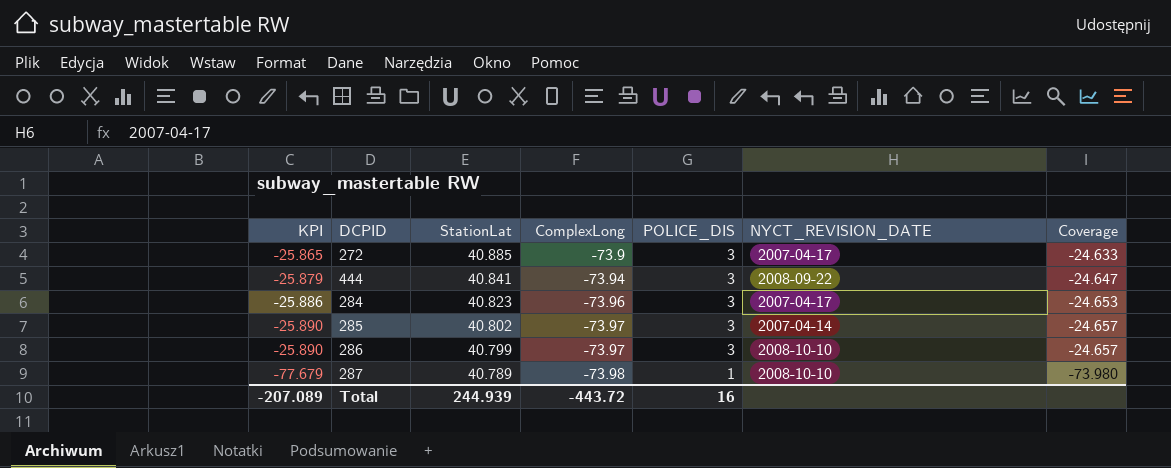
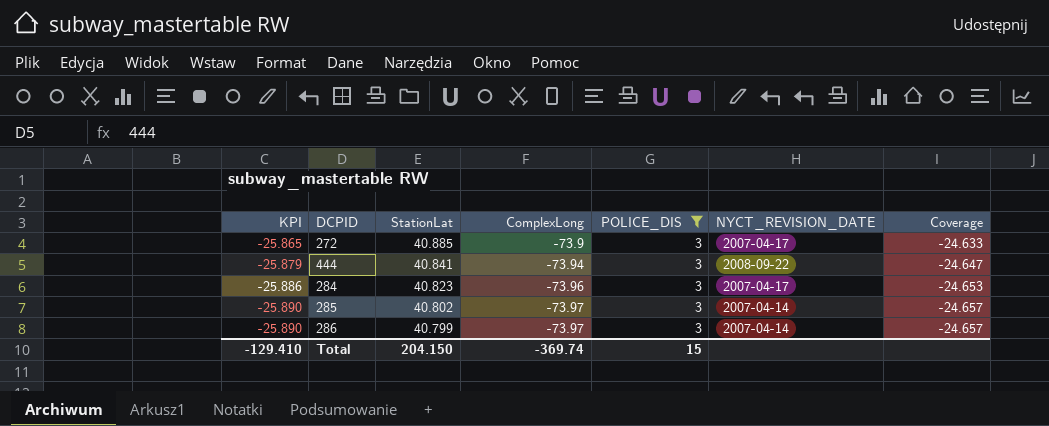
filter: none -> POLICE_DIS = 3
286 | NYCT_REVISION_DATE: 2008-10-10 -> 2007-04-14
Total | KPI: -207.089 -> -129.410
Total | StationLat: 244.939 -> 204.150
Total | ComplexLong: -443.72 -> -369.74
Total | POLICE_DIS: 16 -> 15

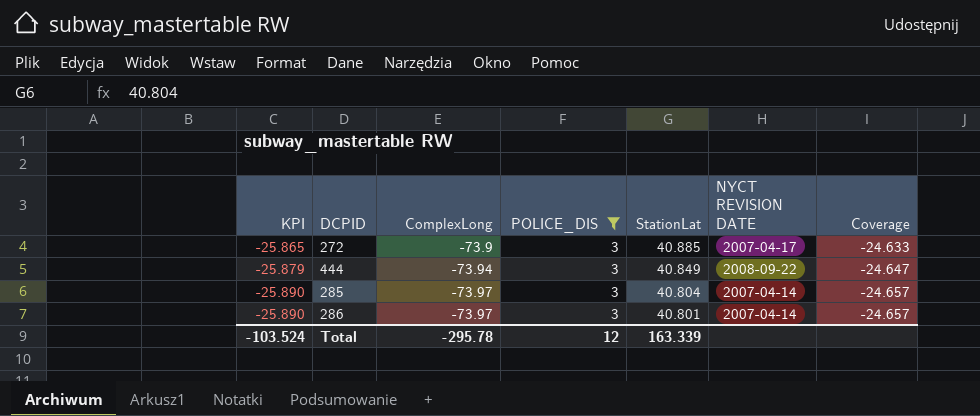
column StationLat | position: 3 -> 5
column name: NYCT_REVISION_DATE -> NYCT REVISION DATE
row 284: -25.886 | 40.823 | -73.96 | 3 | 2007-04-17 | -24.653 -> none
444 | StationLat: 40.841 -> 40.849
285 | StationLat: 40.802 -> 40.804
286 | StationLat: 40.799 -> 40.801
Total | KPI: -129.410 -> -103.524
Total | ComplexLong: -369.74 -> -295.78
Total | POLICE_DIS: 15 -> 12
Total | StationLat: 204.150 -> 163.339

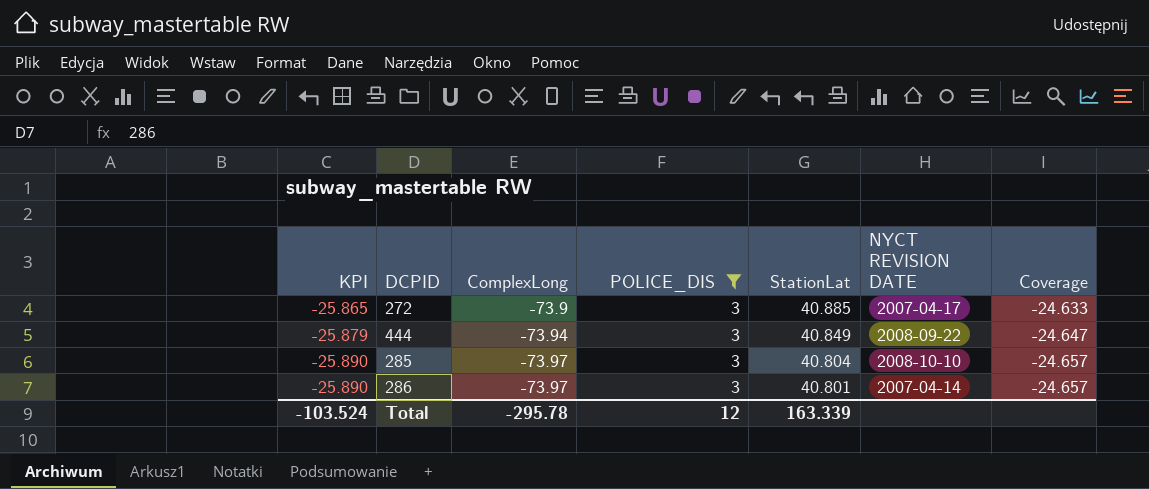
285 | NYCT REVISION DATE: 2007-04-14 -> 2008-10-10

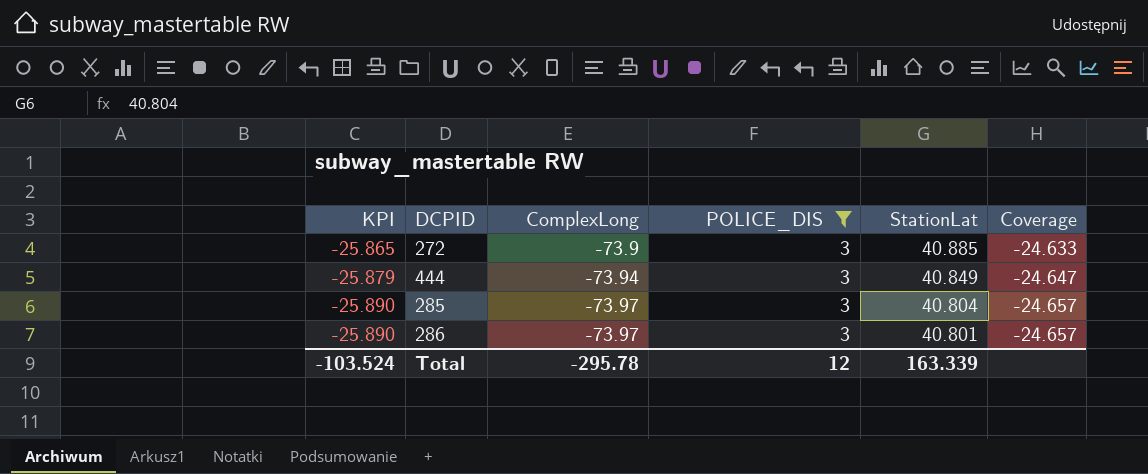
column NYCT REVISION DATE | position: 6 -> none

